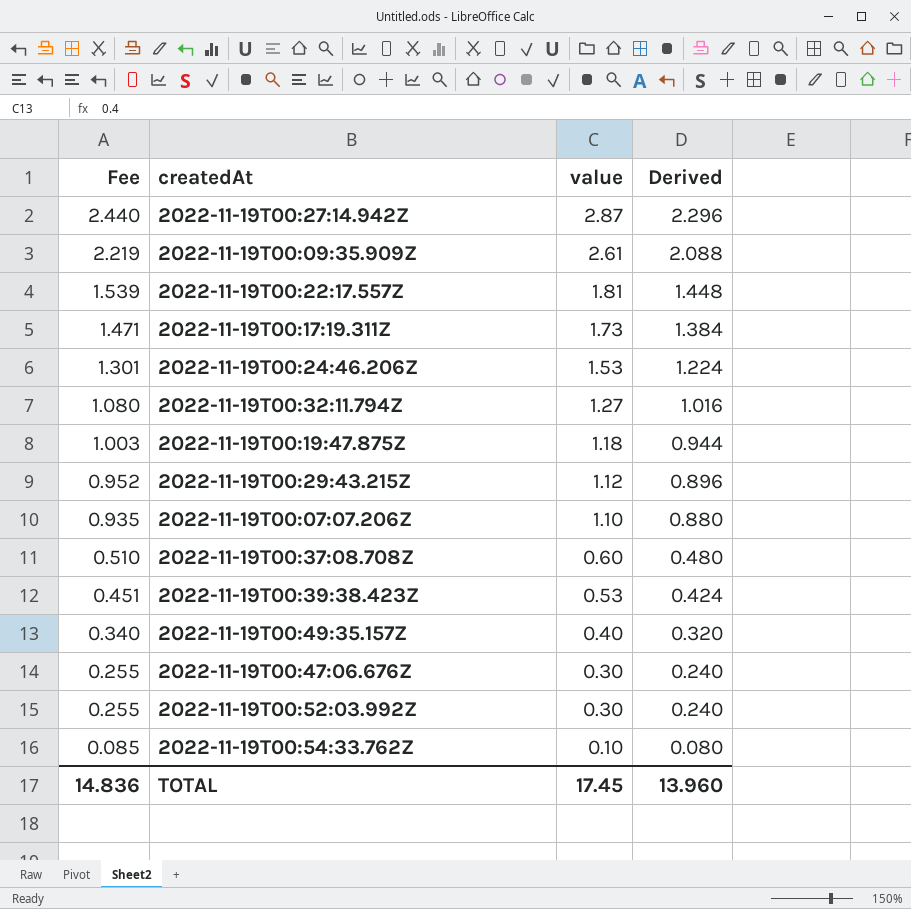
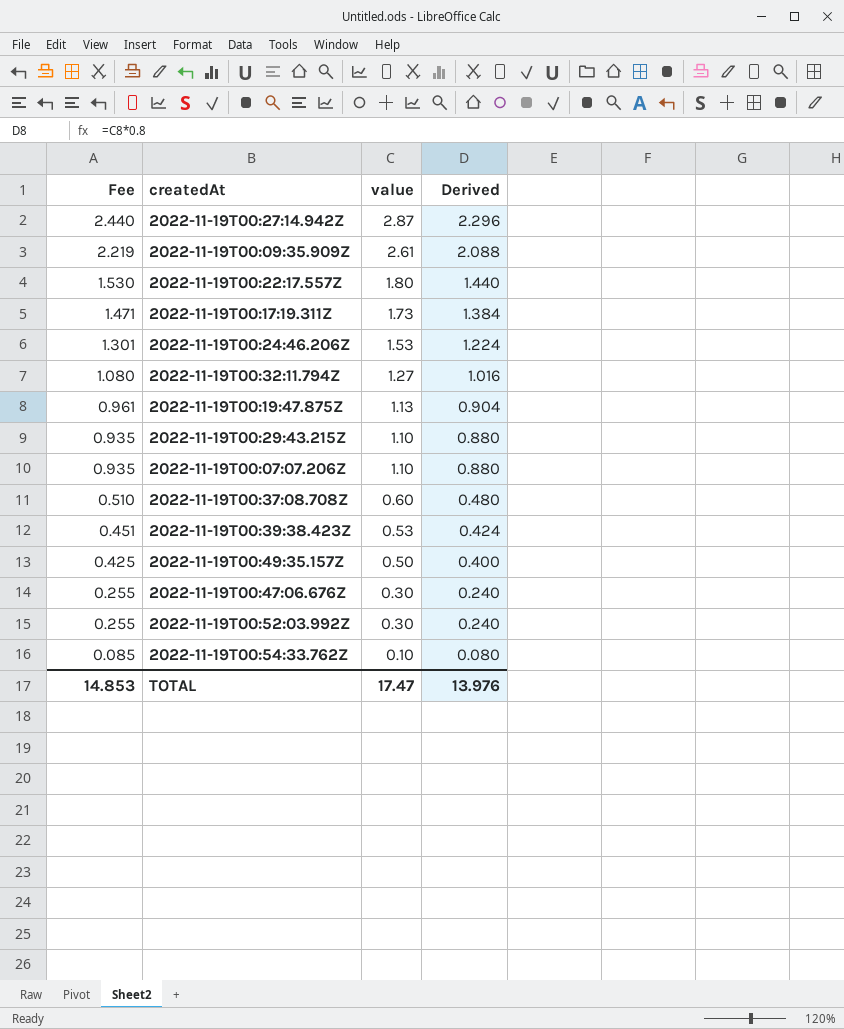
2022-11-19T00:22:17.557Z | Fee: 1.539 -> 1.530
2022-11-19T00:22:17.557Z | value: 1.81 -> 1.80
2022-11-19T00:22:17.557Z | Derived: 1.448 -> 1.440
2022-11-19T00:19:47.875Z | Fee: 1.003 -> 0.961
2022-11-19T00:19:47.875Z | value: 1.18 -> 1.13
2022-11-19T00:19:47.875Z | Derived: 0.944 -> 0.904
2022-11-19T00:29:43.215Z | Fee: 0.952 -> 0.935
2022-11-19T00:29:43.215Z | value: 1.12 -> 1.10
2022-11-19T00:29:43.215Z | Derived: 0.896 -> 0.880
2022-11-19T00:49:35.157Z | Fee: 0.340 -> 0.425
2022-11-19T00:49:35.157Z | value: 0.40 -> 0.50
2022-11-19T00:49:35.157Z | Derived: 0.320 -> 0.400
TOTAL | Fee: 14.836 -> 14.853
TOTAL | value: 17.45 -> 17.47
TOTAL | Derived: 13.960 -> 13.976

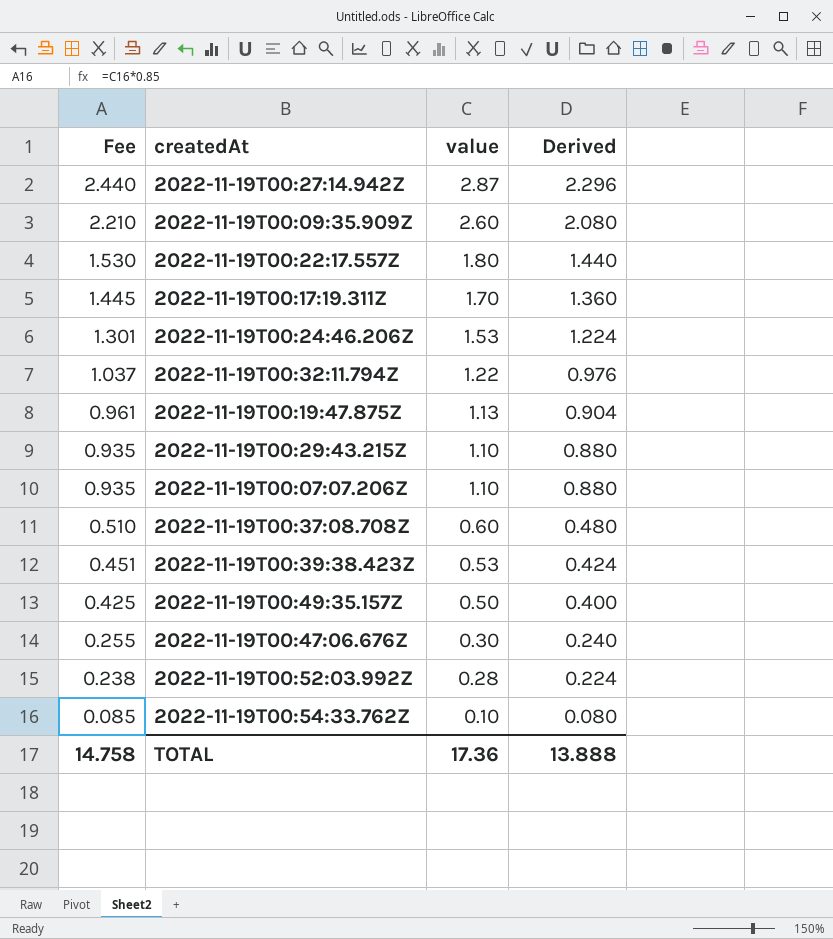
2022-11-19T00:09:35.909Z | Fee: 2.219 -> 2.210
2022-11-19T00:09:35.909Z | value: 2.61 -> 2.60
2022-11-19T00:09:35.909Z | Derived: 2.088 -> 2.080
2022-11-19T00:17:19.311Z | Fee: 1.471 -> 1.445
2022-11-19T00:17:19.311Z | value: 1.73 -> 1.70
2022-11-19T00:17:19.311Z | Derived: 1.384 -> 1.360
2022-11-19T00:32:11.794Z | Fee: 1.080 -> 1.037
2022-11-19T00:32:11.794Z | value: 1.27 -> 1.22
2022-11-19T00:32:11.794Z | Derived: 1.016 -> 0.976
2022-11-19T00:52:03.992Z | Fee: 0.255 -> 0.238
2022-11-19T00:52:03.992Z | value: 0.30 -> 0.28
2022-11-19T00:52:03.992Z | Derived: 0.240 -> 0.224
TOTAL | Fee: 14.853 -> 14.758
TOTAL | value: 17.47 -> 17.36
TOTAL | Derived: 13.976 -> 13.888

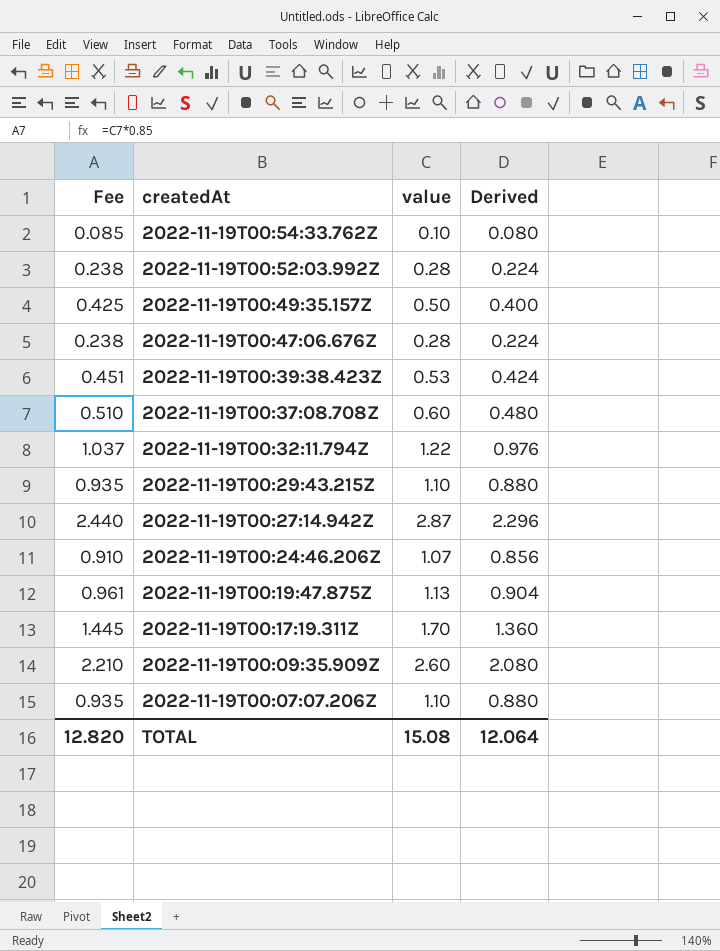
row order: Fee descending -> createdAt descending
row 2022-11-19T00:22:17.557Z: 1.530 | 1.80 | 1.440 -> none
2022-11-19T00:47:06.676Z | Fee: 0.255 -> 0.238
2022-11-19T00:47:06.676Z | value: 0.30 -> 0.28
2022-11-19T00:47:06.676Z | Derived: 0.240 -> 0.224
2022-11-19T00:24:46.206Z | Fee: 1.301 -> 0.910
2022-11-19T00:24:46.206Z | value: 1.53 -> 1.07
2022-11-19T00:24:46.206Z | Derived: 1.224 -> 0.856
TOTAL | Fee: 14.758 -> 12.820
TOTAL | value: 17.36 -> 15.08
TOTAL | Derived: 13.888 -> 12.064

